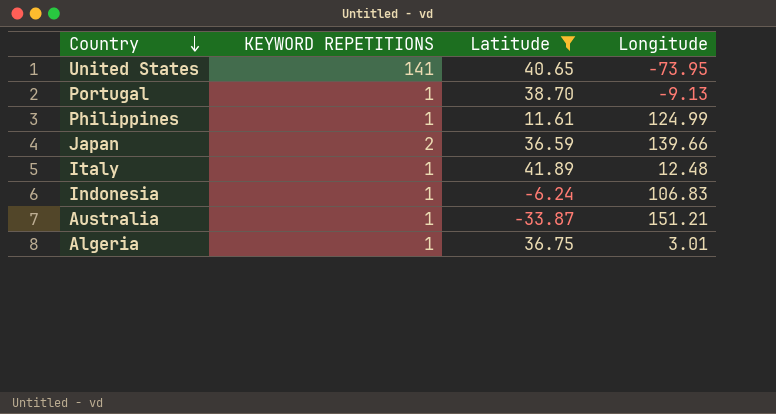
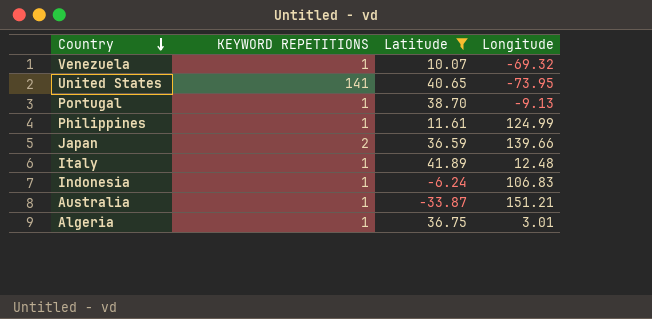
row Venezuela: none -> 1 | 10.07 | -69.32

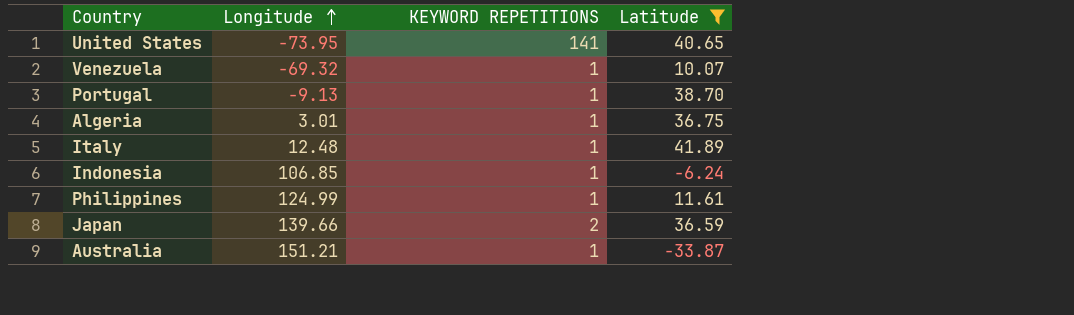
row order: Country descending -> Longitude ascending
column Longitude | position: 4 -> 2
Indonesia | Longitude: 106.83 -> 106.85

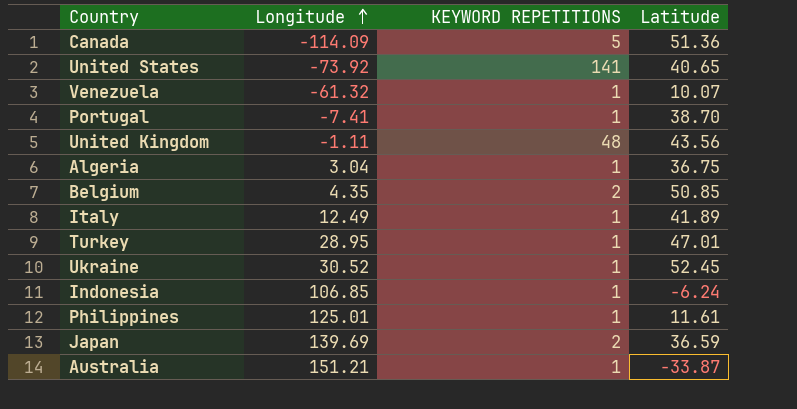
filter: Latitude <= 41.89 -> none
United States | Longitude: -73.95 -> -73.92
Venezuela | Longitude: -69.32 -> -61.32
Portugal | Longitude: -9.13 -> -7.41
Algeria | Longitude: 3.01 -> 3.04
Italy | Longitude: 12.48 -> 12.49
Philippines | Longitude: 124.99 -> 125.01
Japan | Longitude: 139.66 -> 139.69

